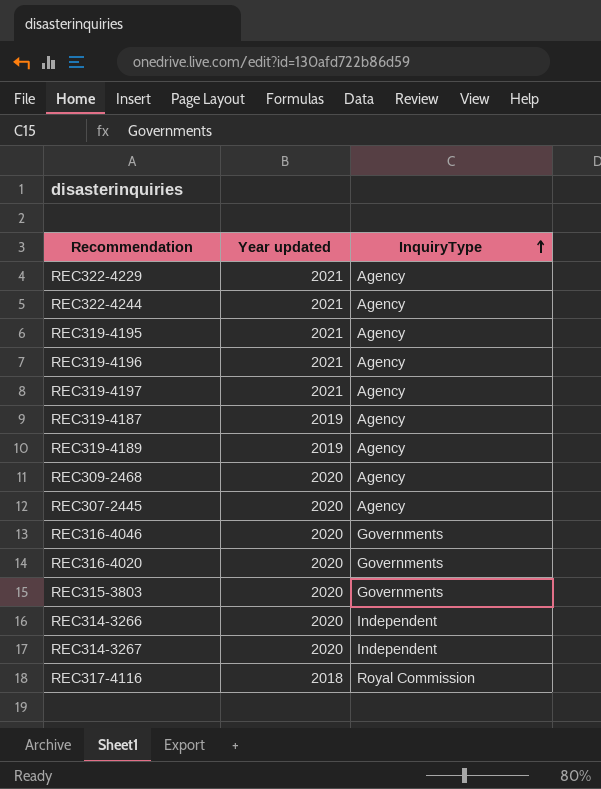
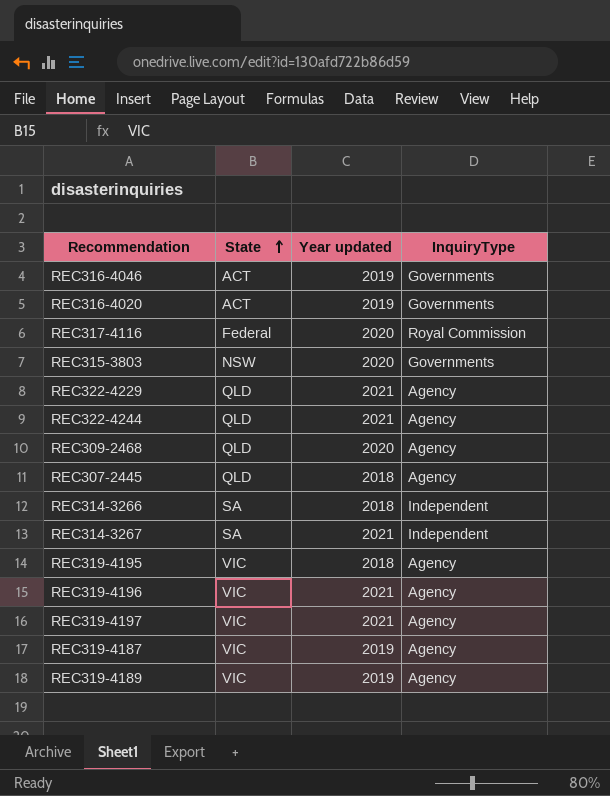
row order: InquiryType ascending -> State ascending
column State | position: none -> 2
REC316-4046 | Year updated: 2020 -> 2019
REC316-4020 | Year updated: 2020 -> 2019
REC317-4116 | Year updated: 2018 -> 2020
REC307-2445 | Year updated: 2020 -> 2018
REC314-3266 | Year updated: 2020 -> 2018
REC314-3267 | Year updated: 2020 -> 2021
REC319-4195 | Year updated: 2021 -> 2018

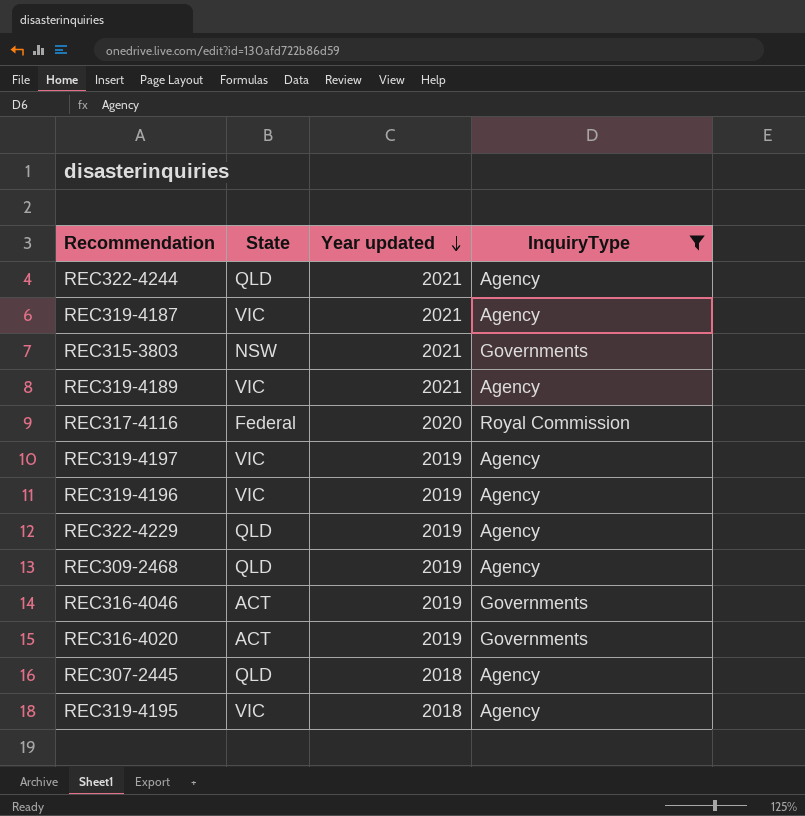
filter: none -> InquiryType != Independent
row order: State ascending -> Year updated descending
REC319-4187 | Year updated: 2019 -> 2021
REC315-3803 | Year updated: 2020 -> 2021
REC319-4189 | Year updated: 2019 -> 2021
REC319-4197 | Year updated: 2021 -> 2019
REC319-4196 | Year updated: 2021 -> 2019
REC322-4229 | Year updated: 2021 -> 2019
REC309-2468 | Year updated: 2020 -> 2019

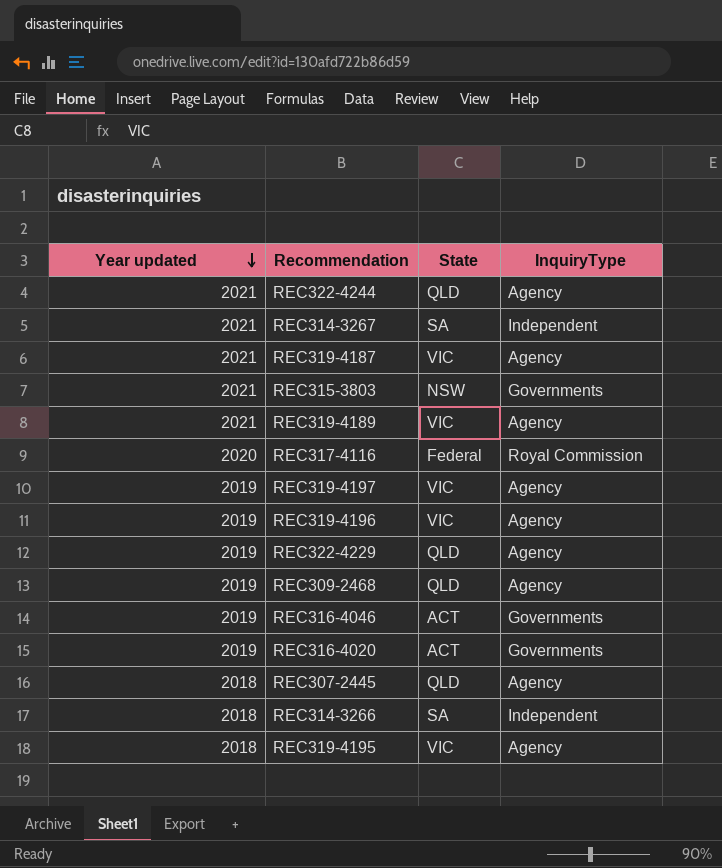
filter: InquiryType != Independent -> none
column Year updated | position: 3 -> 1

